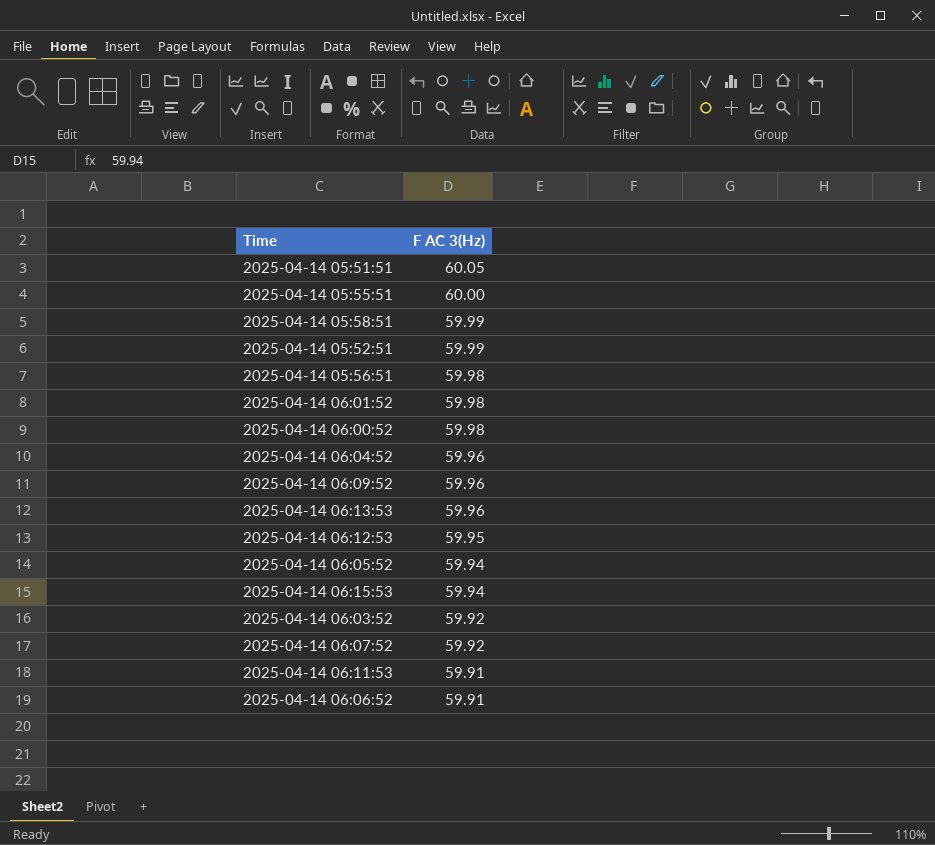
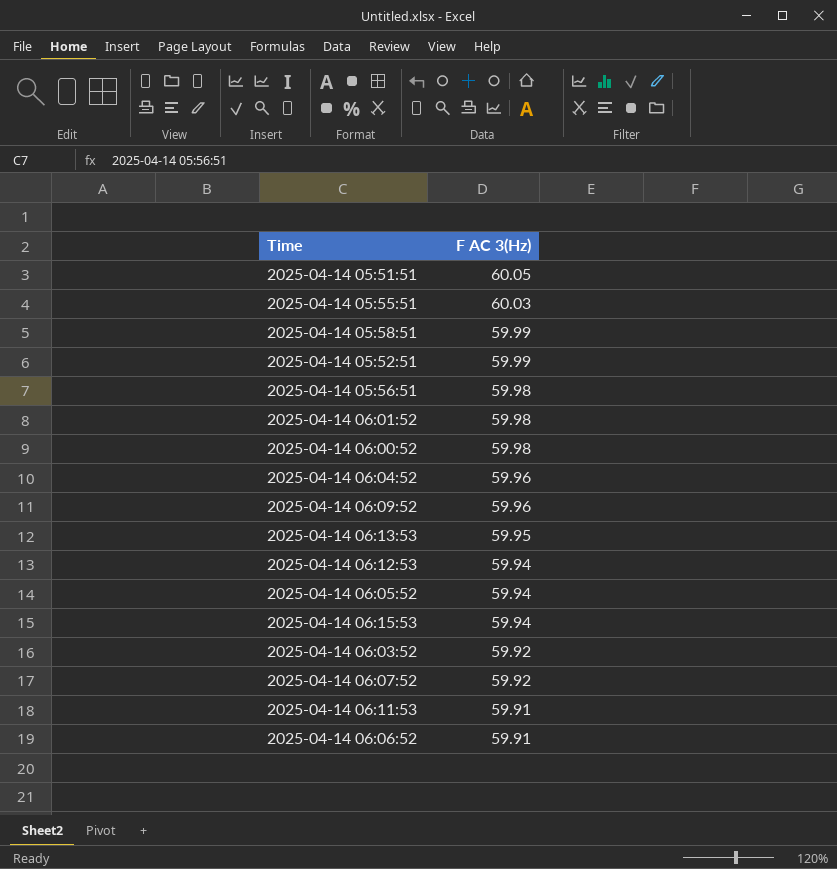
2025-04-14 05:55:51 | F AC 3(Hz): 60.00 -> 60.03
2025-04-14 06:13:53 | F AC 3(Hz): 59.96 -> 59.95
2025-04-14 06:12:53 | F AC 3(Hz): 59.95 -> 59.94

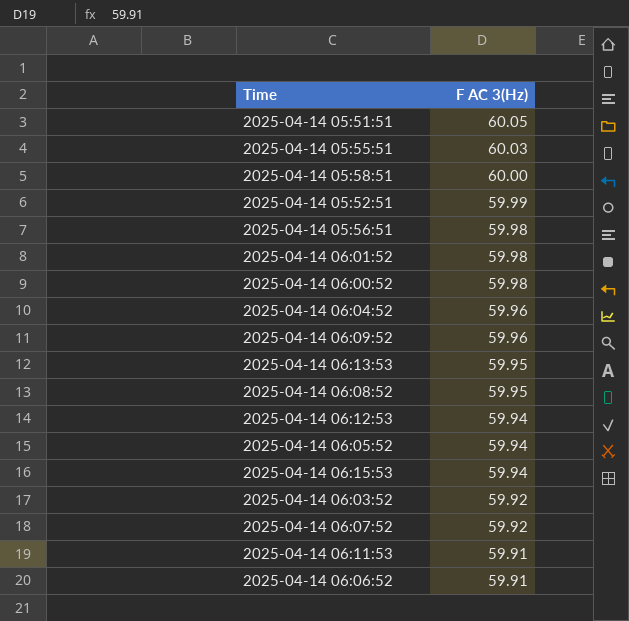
2025-04-14 05:58:51 | F AC 3(Hz): 59.99 -> 60.00
row 2025-04-14 06:08:52: none -> 59.95

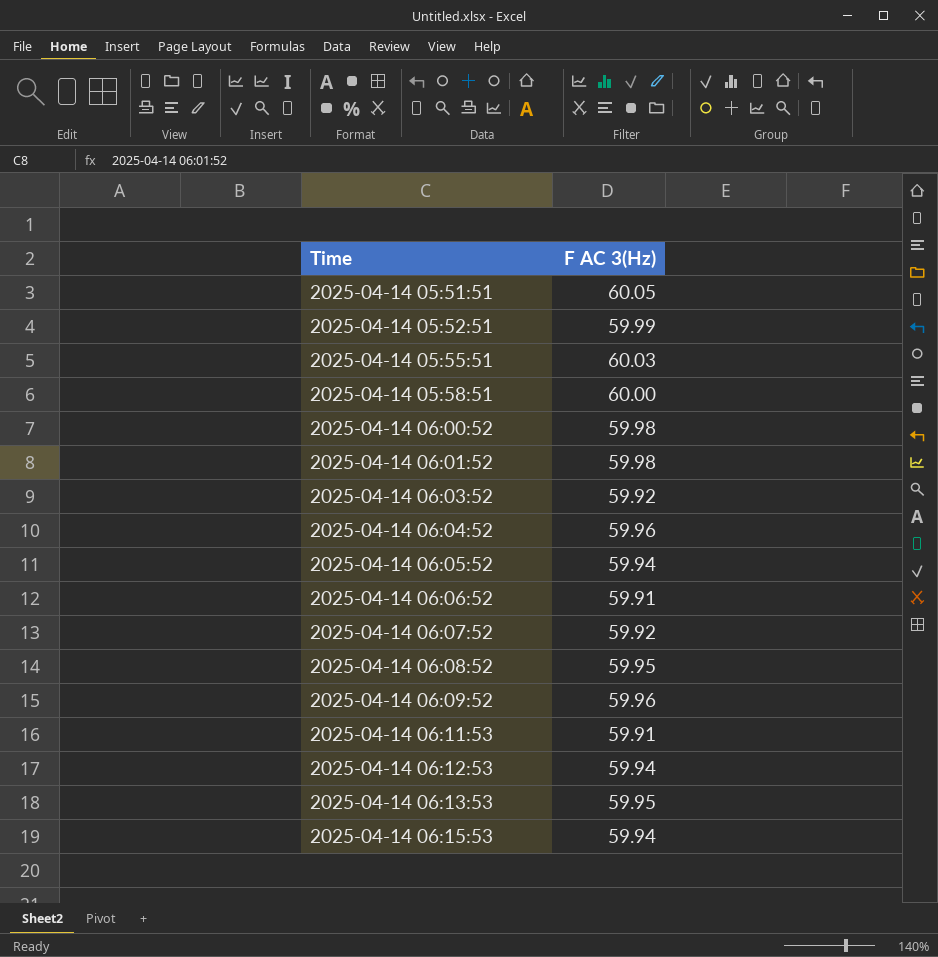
row order: F AC 3(Hz) descending -> Time ascending
row 2025-04-14 05:56:51: 59.98 -> none

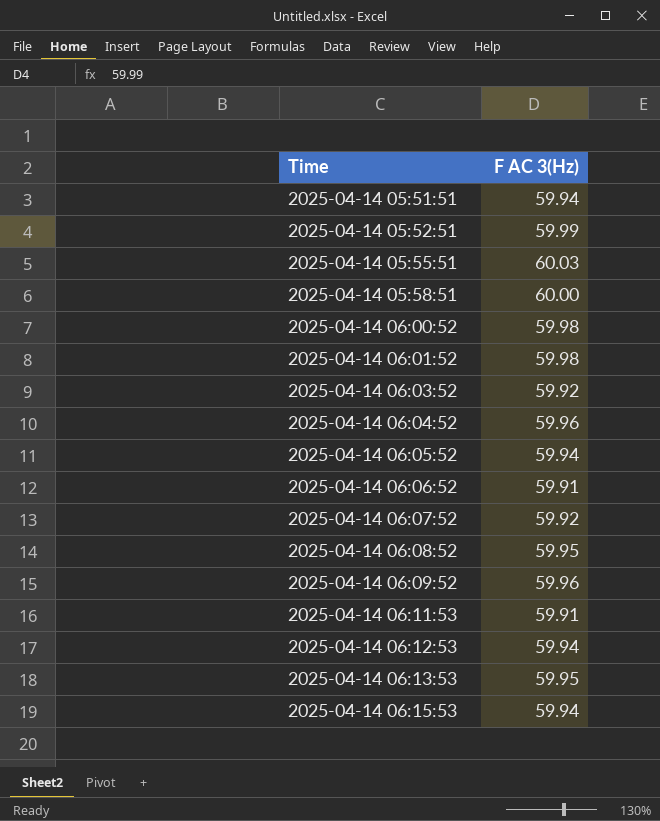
2025-04-14 05:51:51 | F AC 3(Hz): 60.05 -> 59.94

